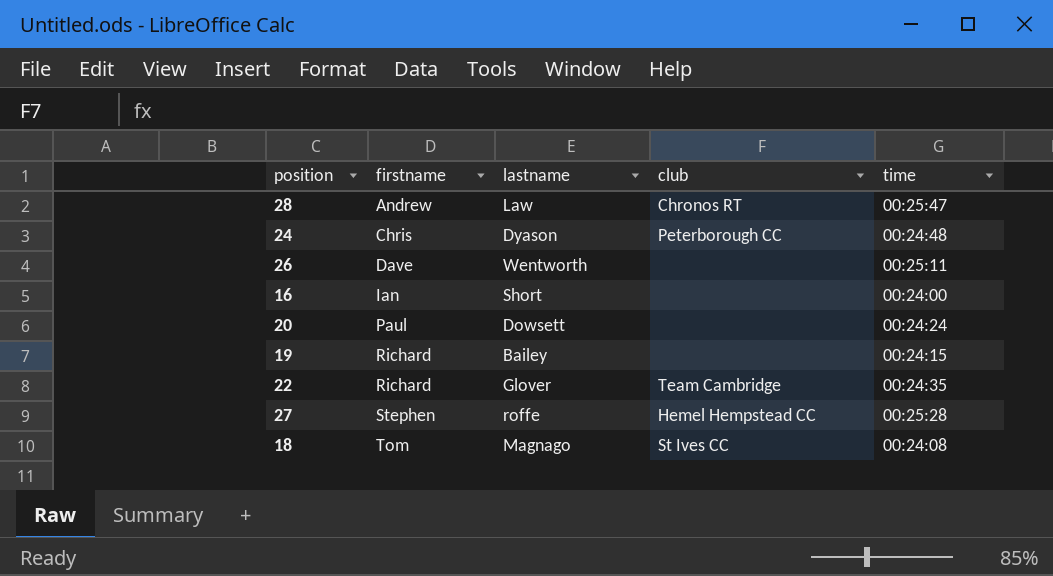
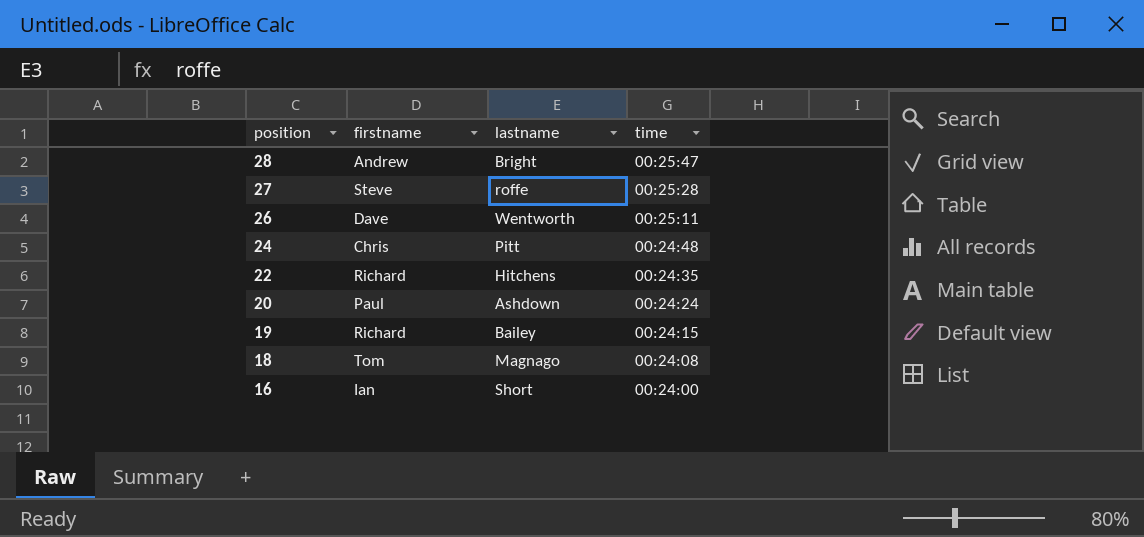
row order: firstname ascending -> position descending
column club | position: 4 -> none
28 | lastname: Law -> Bright
27 | firstname: Stephen -> Steve
24 | lastname: Dyason -> Pitt
22 | lastname: Glover -> Hitchens
20 | lastname: Dowsett -> Ashdown

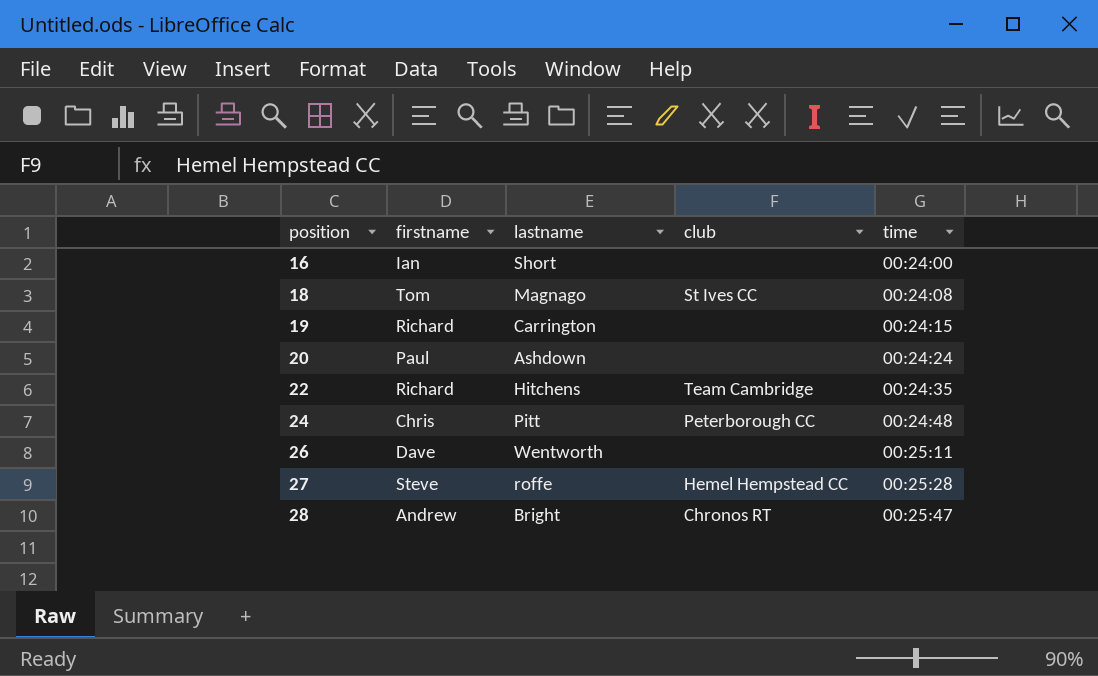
row order: position descending -> position ascending
column club | position: none -> 4
19 | lastname: Bailey -> Carrington

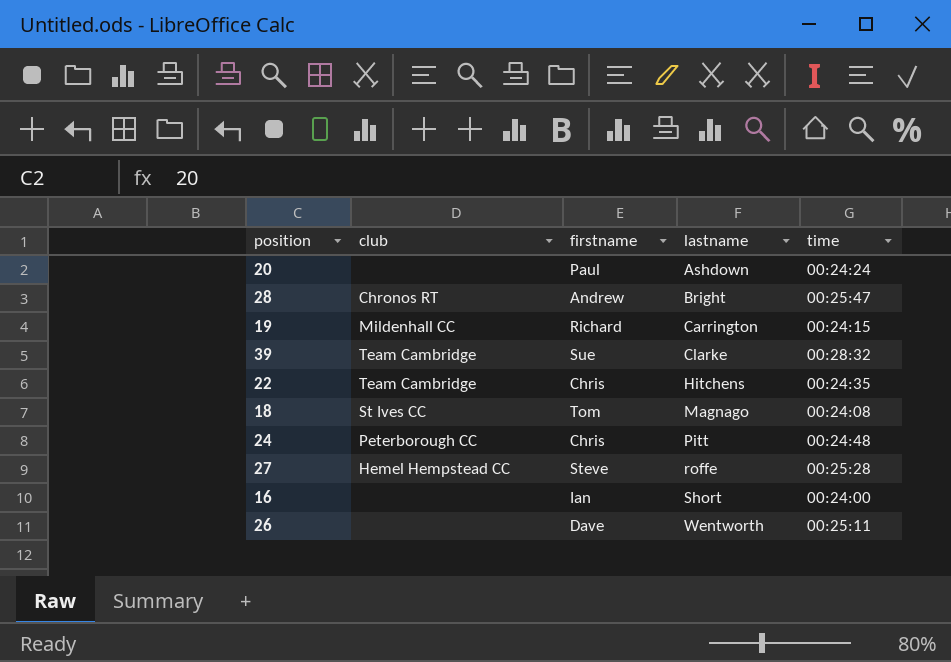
row order: position ascending -> lastname ascending
column club | position: 4 -> 2
19 | club: none -> Mildenhall CC
row 39: none -> Team Cambridge | Sue | Clarke | 00:28:32
22 | firstname: Richard -> Chris

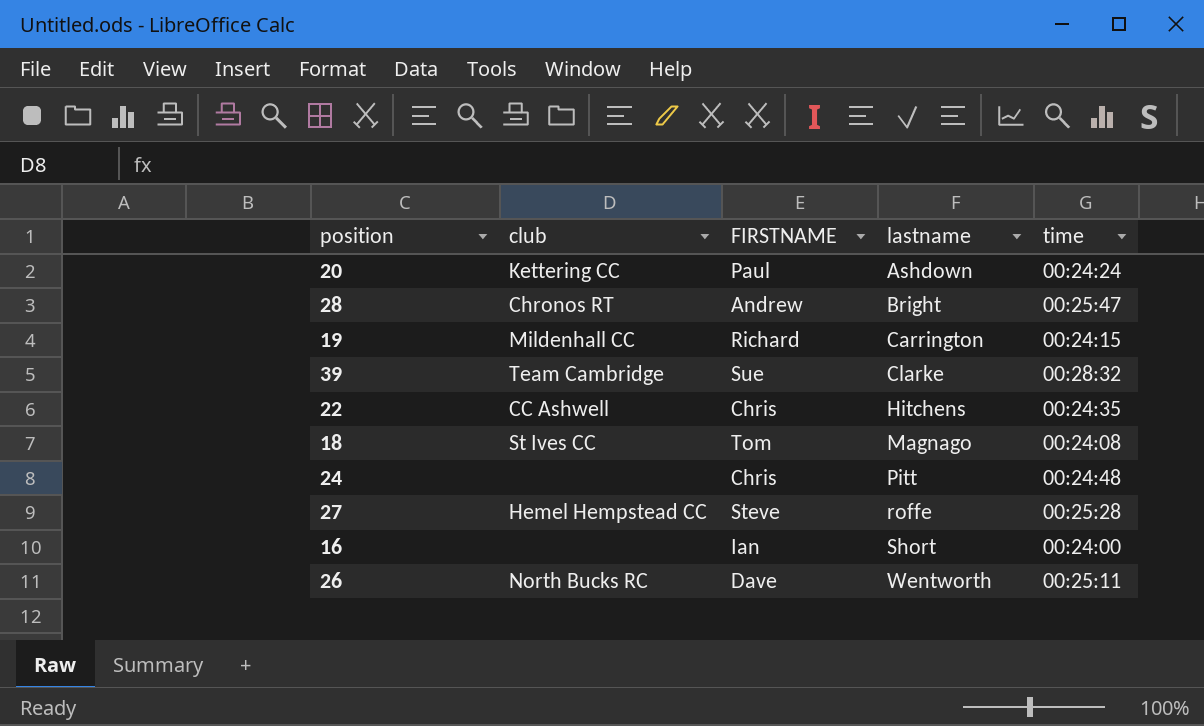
column name: firstname -> FIRSTNAME
20 | club: none -> Kettering CC
22 | club: Team Cambridge -> CC Ashwell
24 | club: Peterborough CC -> none
26 | club: none -> North Bucks RC

